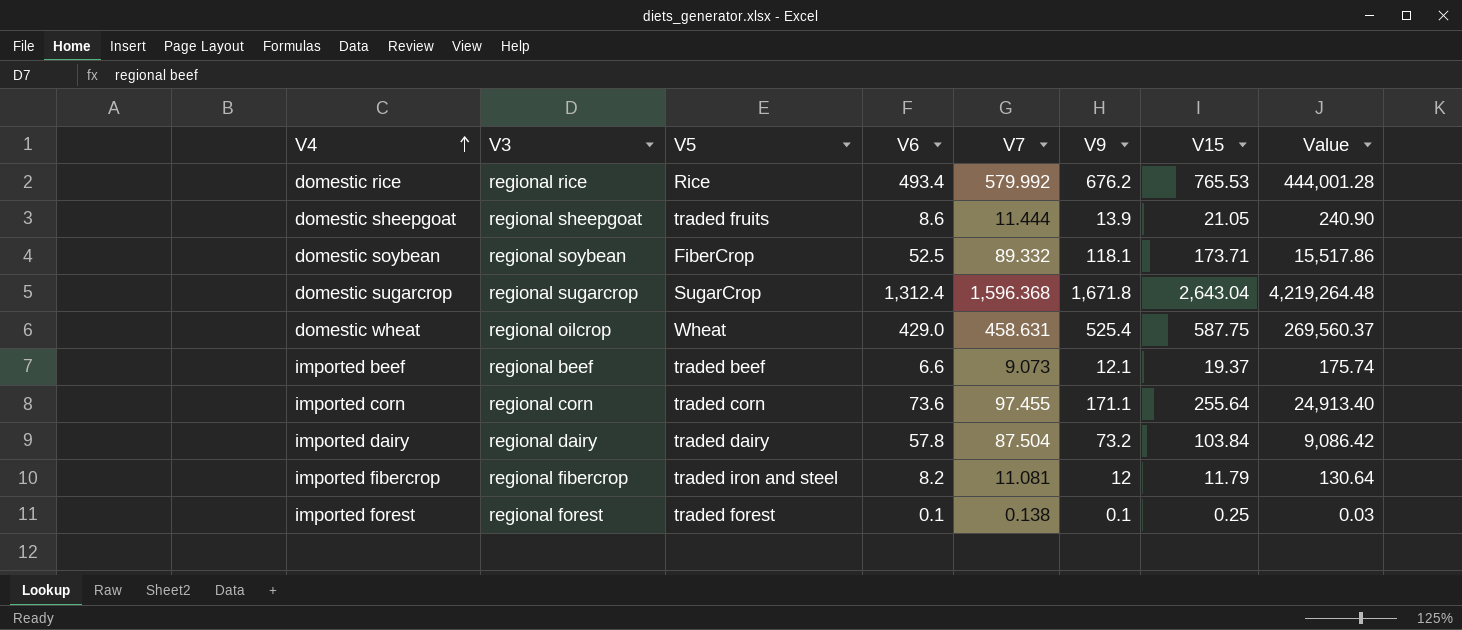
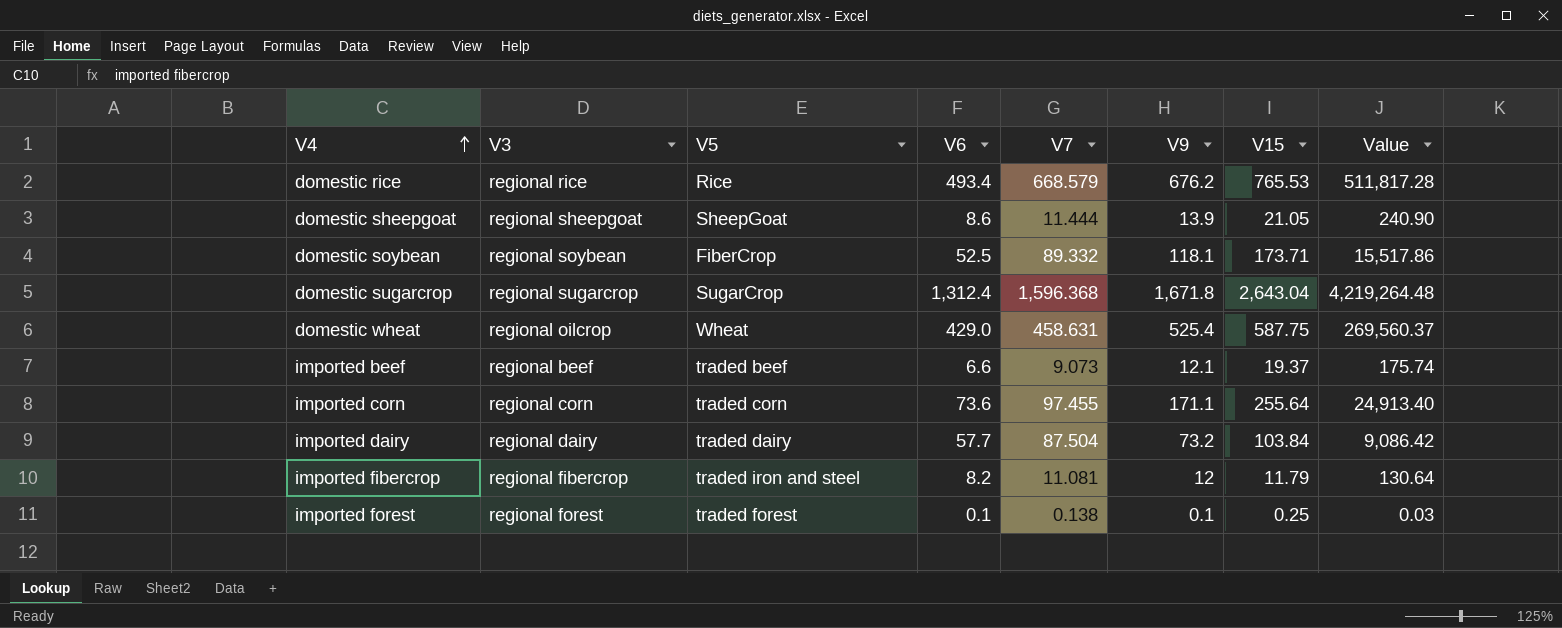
domestic rice | V7: 579.992 -> 668.579
domestic rice | Value: 444,001.28 -> 511,817.28
domestic sheepgoat | V5: traded fruits -> SheepGoat
imported dairy | V6: 57.8 -> 57.7

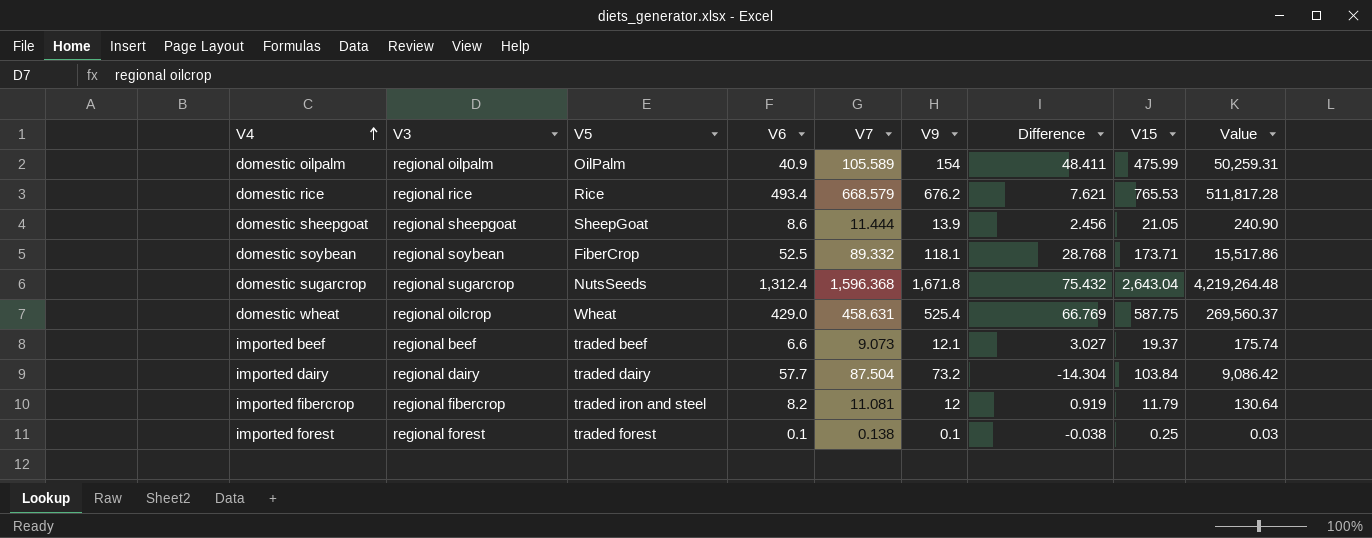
column Difference | formula: none -> [V9] - [V7]
row imported corn: regional corn | traded corn | 73.6 | 97.455 | 171.1 | 255.64 | 24,913.40 -> none
row domestic oilpalm: none -> regional oilpalm | OilPalm | 40.9 | 105.589 | 154 | 48.411 | 475.99 | 50,259.31
domestic sugarcrop | V5: SugarCrop -> NutsSeeds

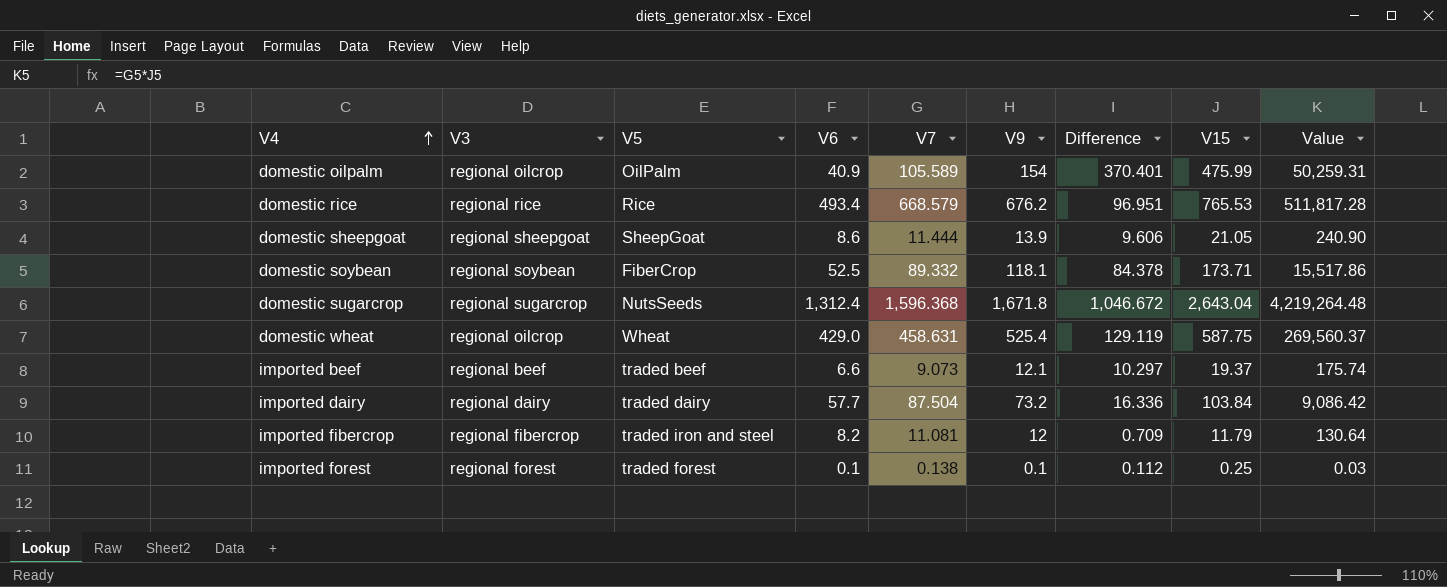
column Difference | formula: [V9] - [V7] -> [V15] - [V7]
domestic oilpalm | V3: regional oilpalm -> regional oilcrop

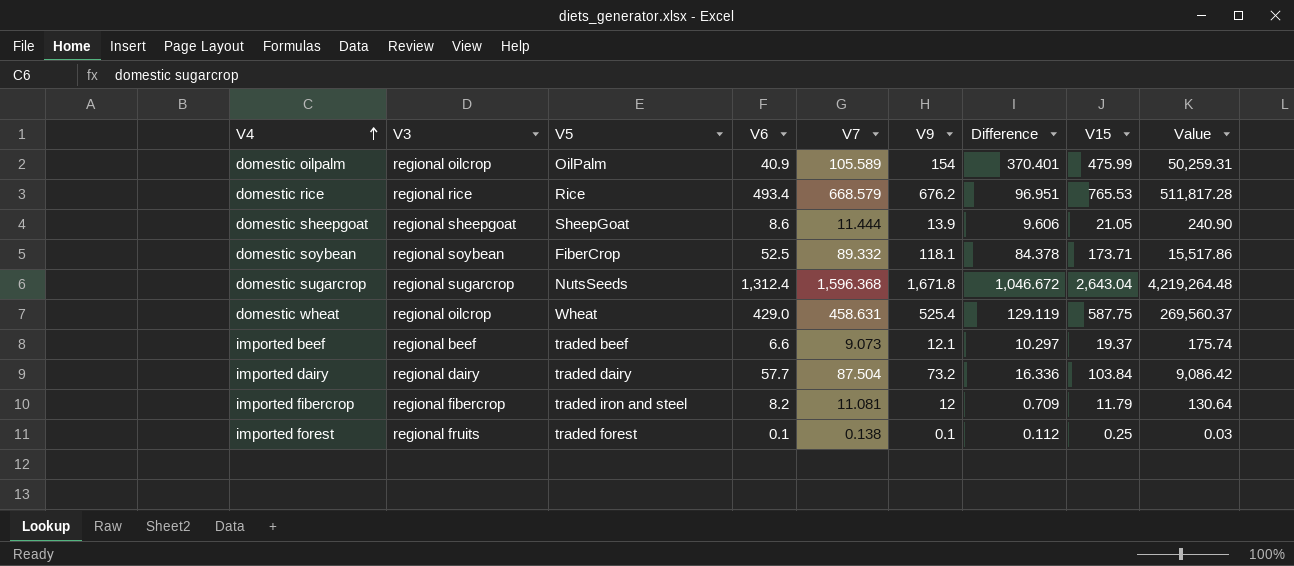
imported forest | V3: regional forest -> regional fruits

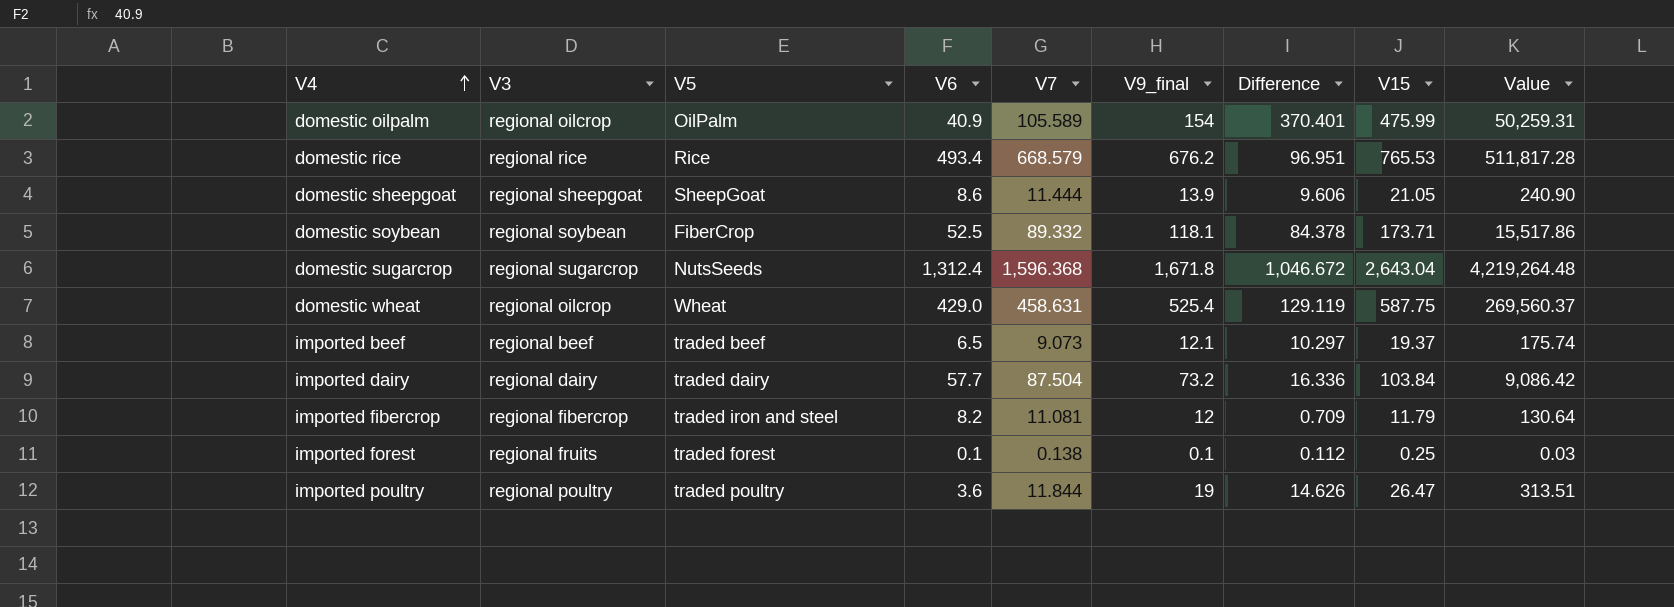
column name: V9 -> V9_final
imported beef | V6: 6.6 -> 6.5
row imported poultry: none -> regional poultry | traded poultry | 3.6 | 11.844 | 19 | 14.626 | 26.47 | 313.51

